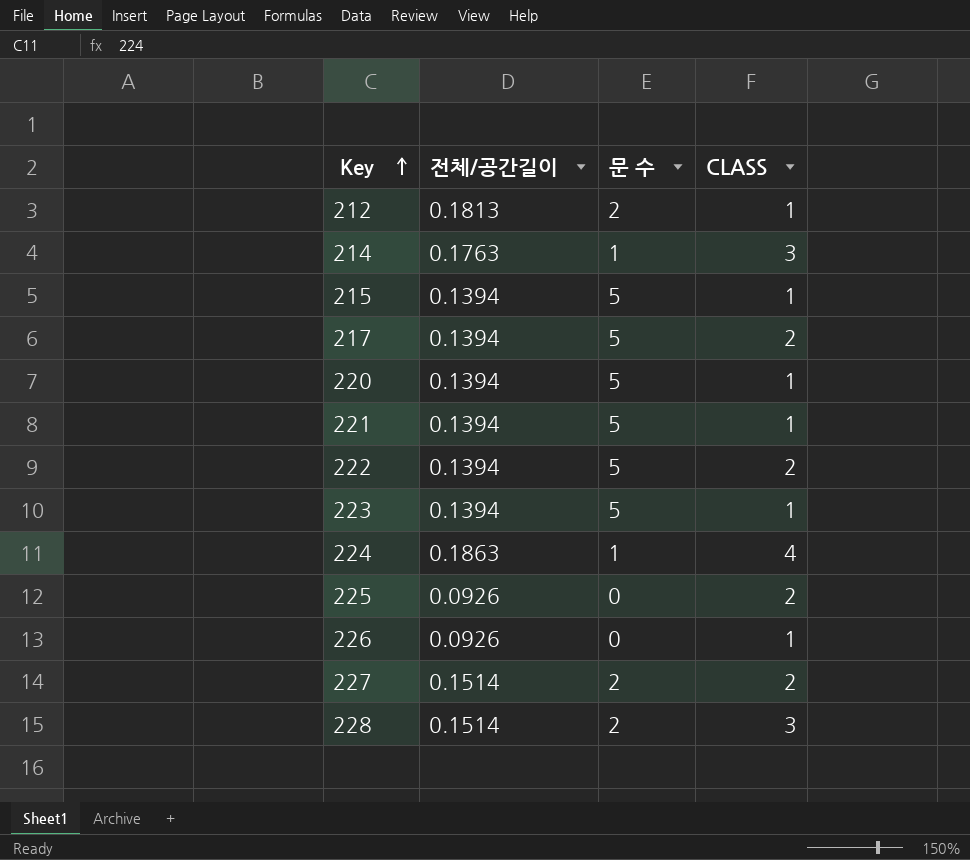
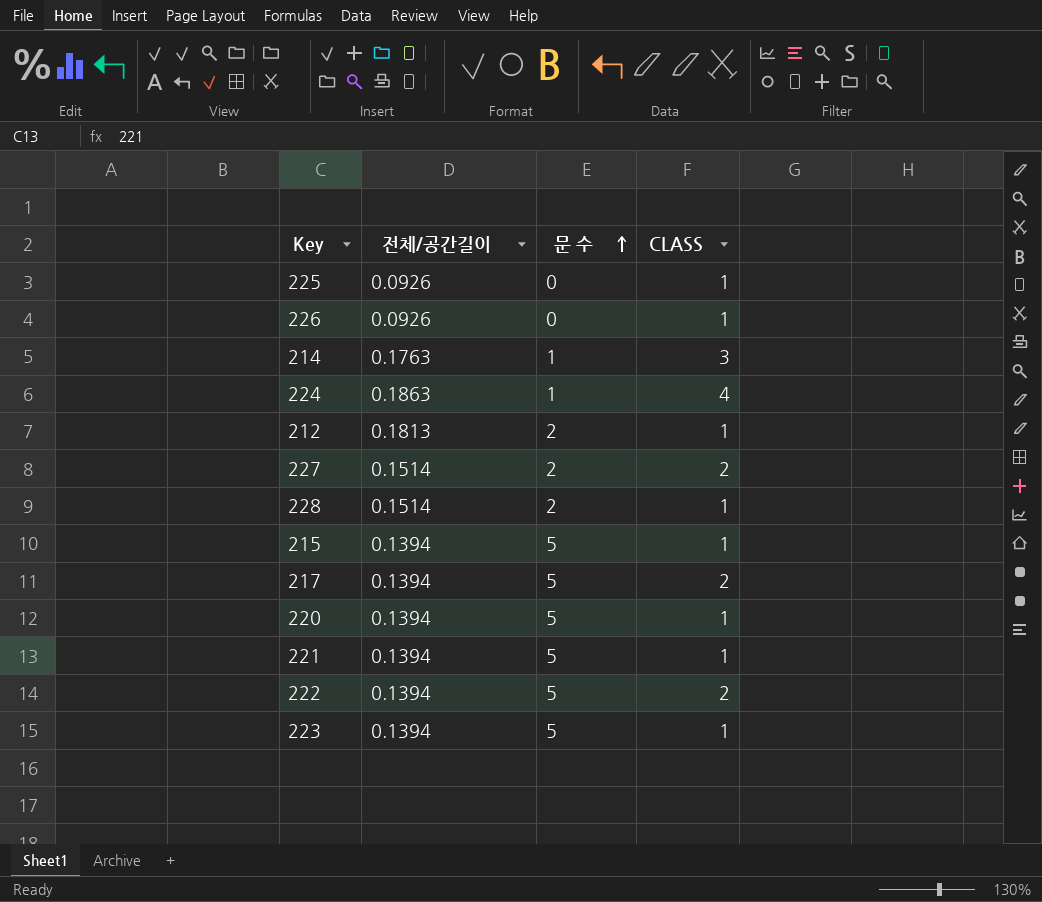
row order: Key ascending -> 문 수 ascending
225 | CLASS: 2 -> 1
228 | CLASS: 3 -> 1

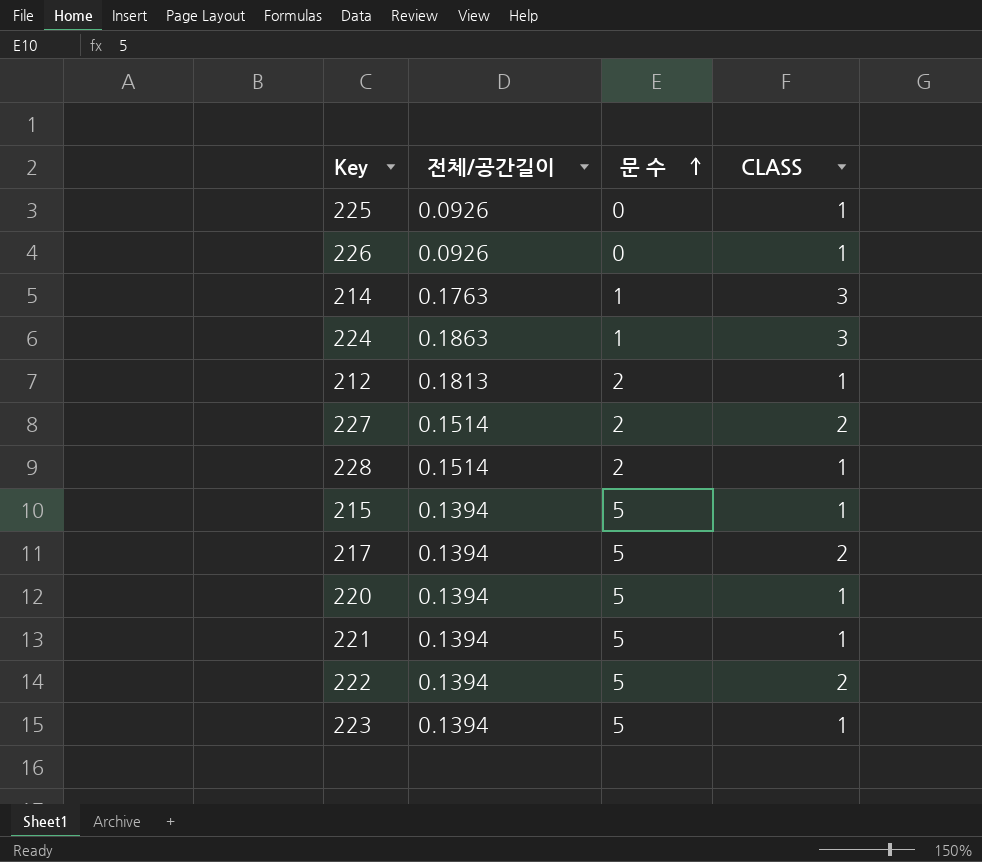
224 | CLASS: 4 -> 3

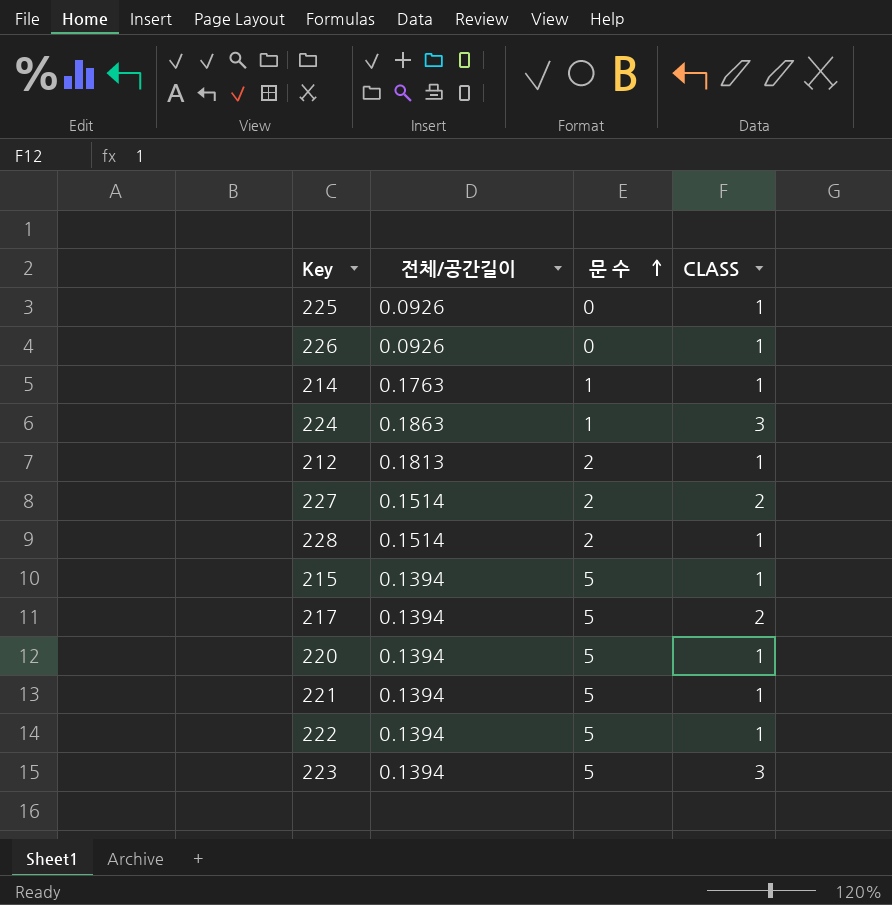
214 | CLASS: 3 -> 1
222 | CLASS: 2 -> 1
223 | CLASS: 1 -> 3

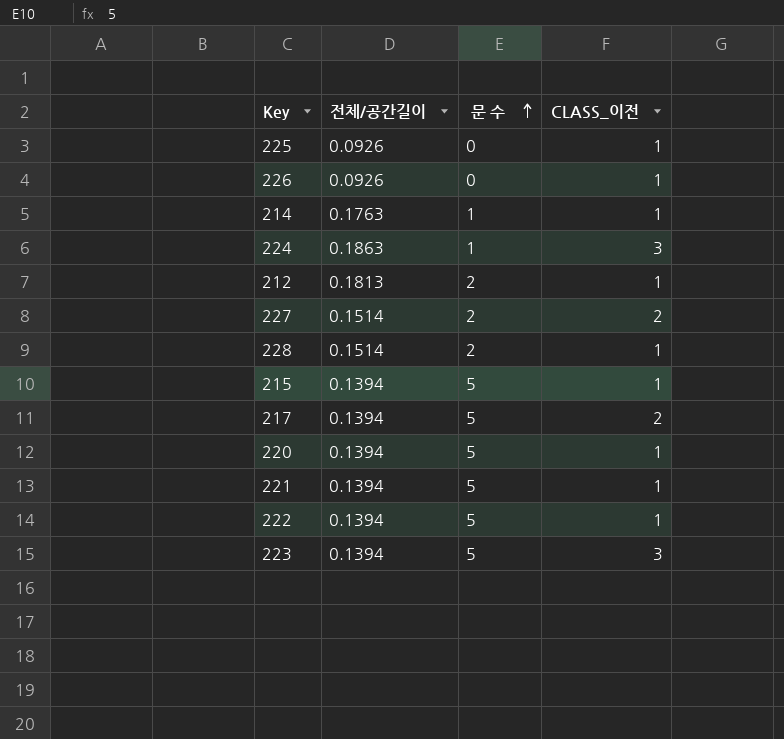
column name: CLASS -> CLASS_이전

